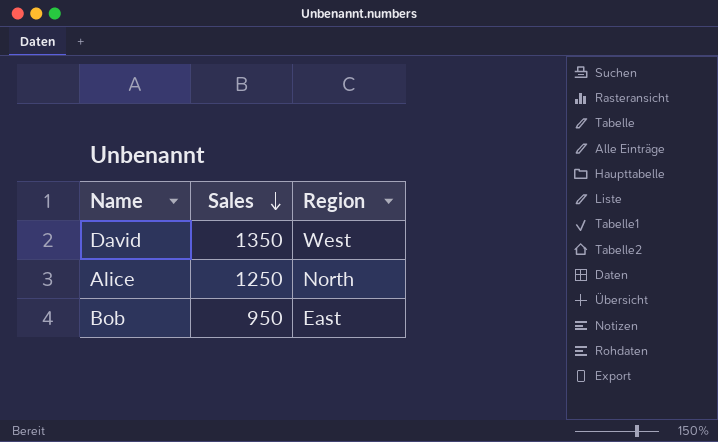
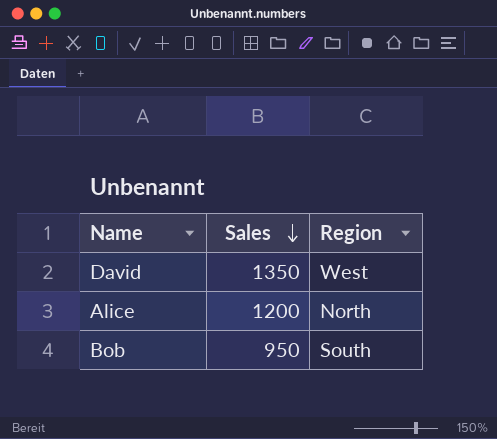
Alice | Sales: 1250 -> 1200
Bob | Region: East -> South

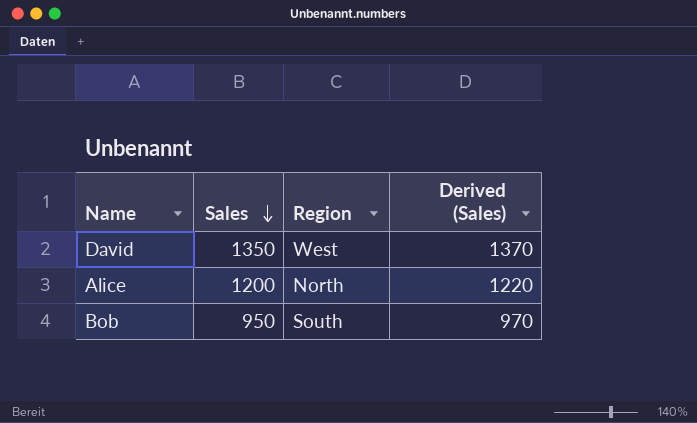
column Derived (Sales) | formula: none -> [Sales] + 20

